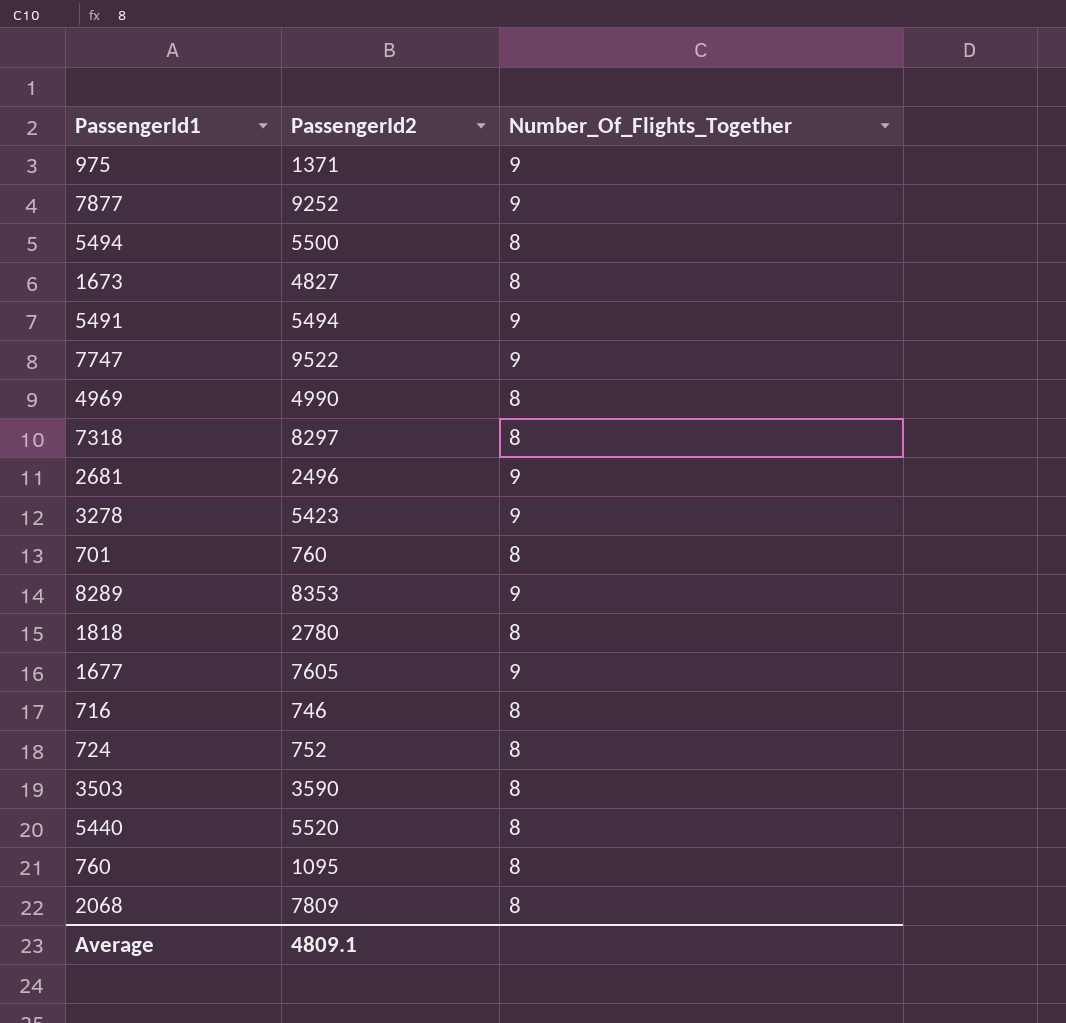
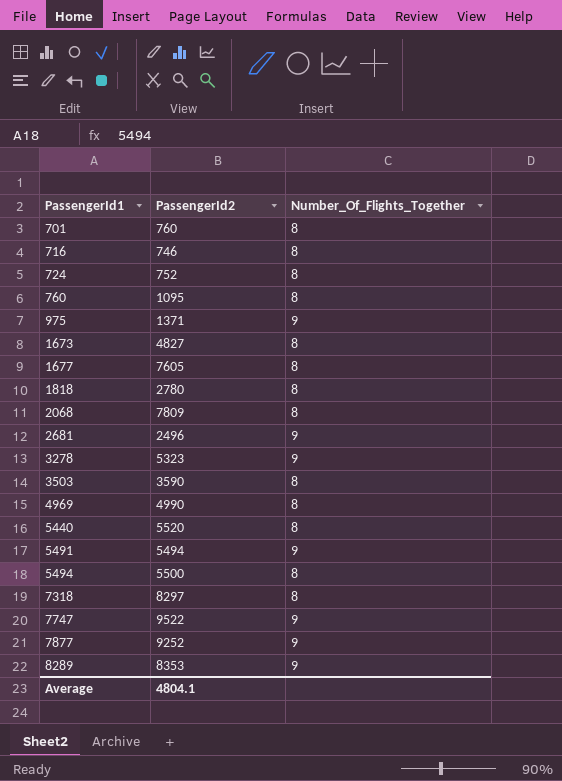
row order: none -> PassengerId1 ascending
1677 | Number_Of_Flights_Together: 9 -> 8
3278 | PassengerId2: 5423 -> 5323
Average | PassengerId2: 4809.1 -> 4804.1

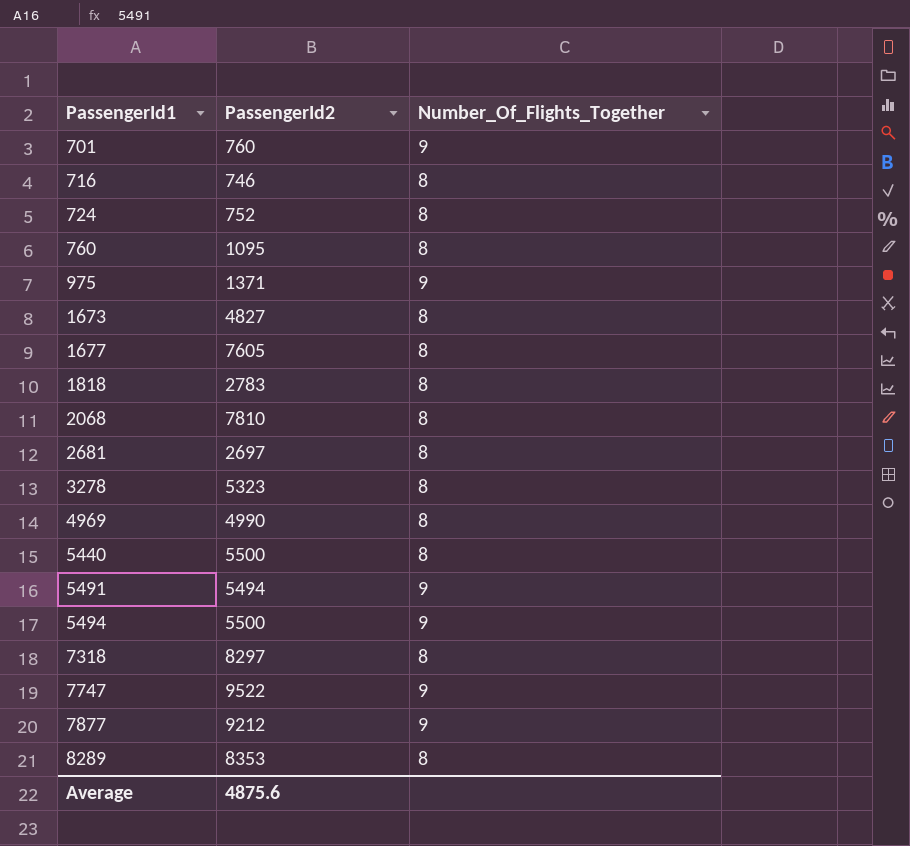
row 3503: 3590 | 8 -> none
701 | Number_Of_Flights_Together: 8 -> 9
1818 | PassengerId2: 2780 -> 2783
2068 | PassengerId2: 7809 -> 7810
2681 | PassengerId2: 2496 -> 2697
2681 | Number_Of_Flights_Together: 9 -> 8
3278 | Number_Of_Flights_Together: 9 -> 8
5440 | PassengerId2: 5520 -> 5500
5494 | Number_Of_Flights_Together: 8 -> 9
7877 | PassengerId2: 9252 -> 9212
8289 | Number_Of_Flights_Together: 9 -> 8
Average | PassengerId2: 4804.1 -> 4875.6

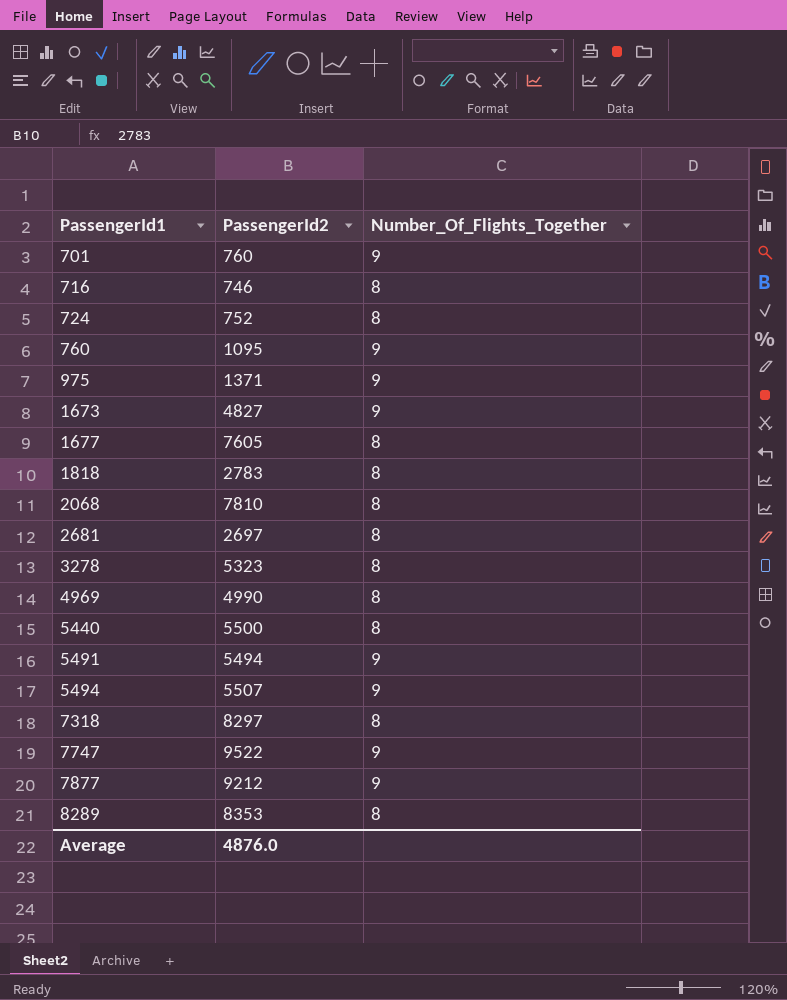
760 | Number_Of_Flights_Together: 8 -> 9
1673 | Number_Of_Flights_Together: 8 -> 9
5494 | PassengerId2: 5500 -> 5507
Average | PassengerId2: 4875.6 -> 4876.0

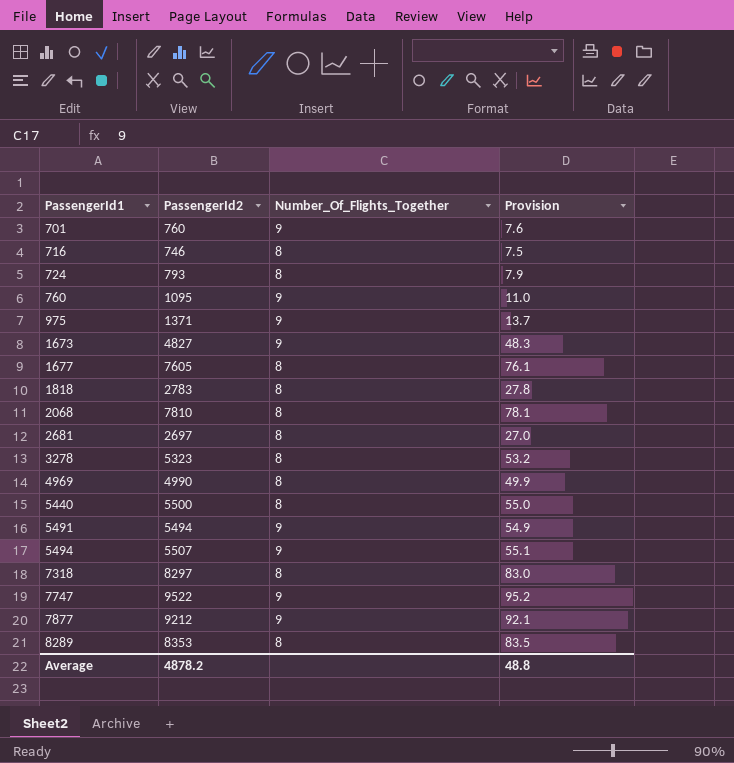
column Provision | formula: none -> [PassengerId2] * 0.01
724 | PassengerId2: 752 -> 793
Average | PassengerId2: 4876.0 -> 4878.2

